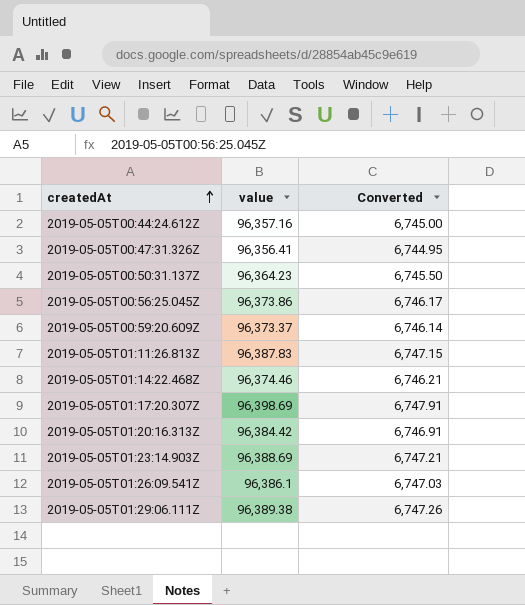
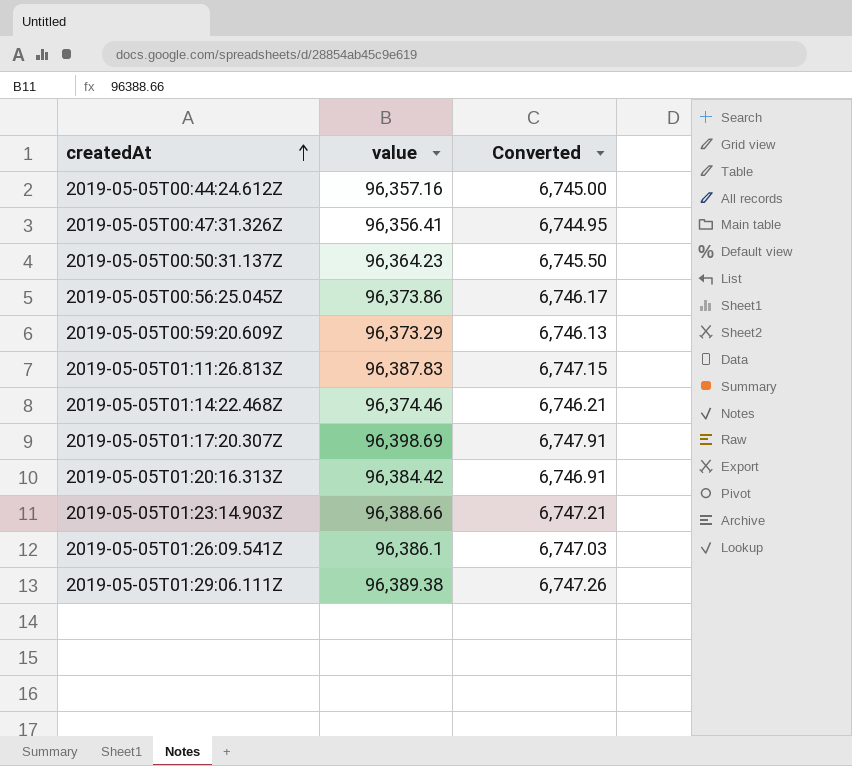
2019-05-05T00:59:20.609Z | value: 96,373.37 -> 96,373.29
2019-05-05T00:59:20.609Z | Converted: 6,746.14 -> 6,746.13
2019-05-05T01:23:14.903Z | value: 96,388.69 -> 96,388.66

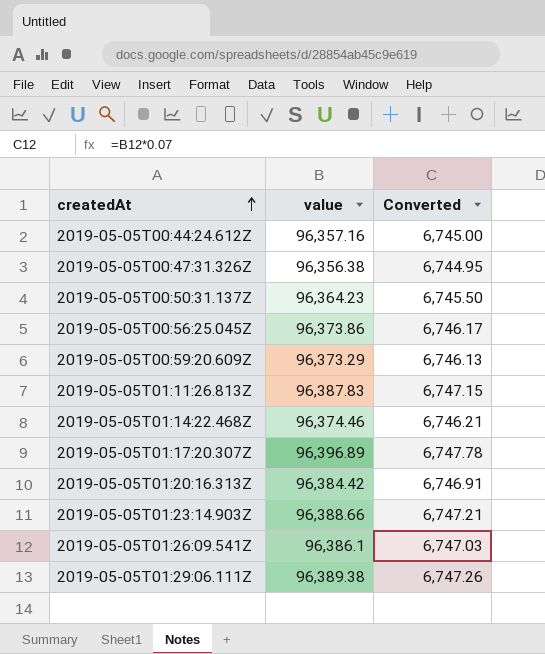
2019-05-05T00:47:31.326Z | value: 96,356.41 -> 96,356.38
2019-05-05T01:17:20.307Z | value: 96,398.69 -> 96,396.89
2019-05-05T01:17:20.307Z | Converted: 6,747.91 -> 6,747.78

